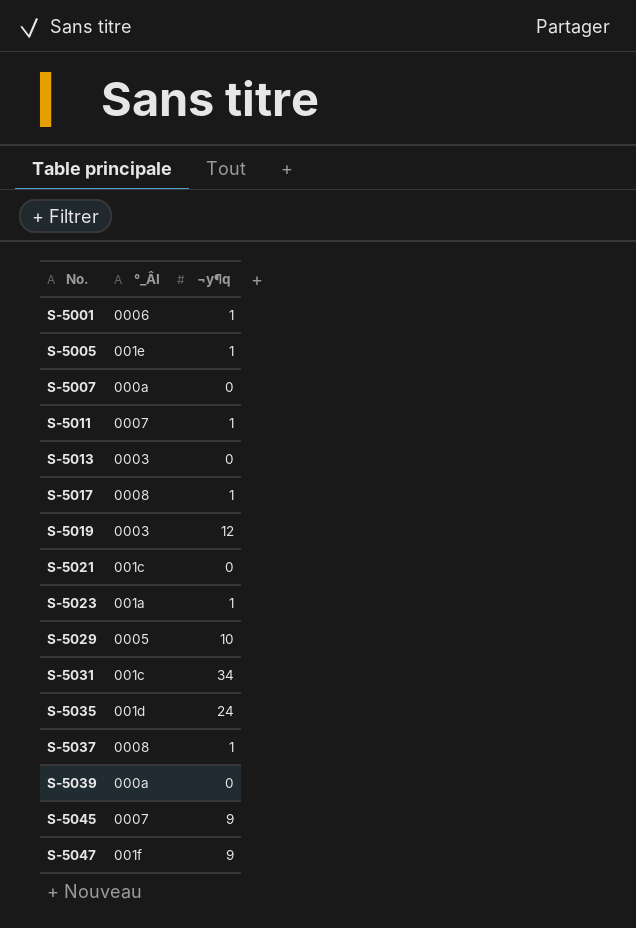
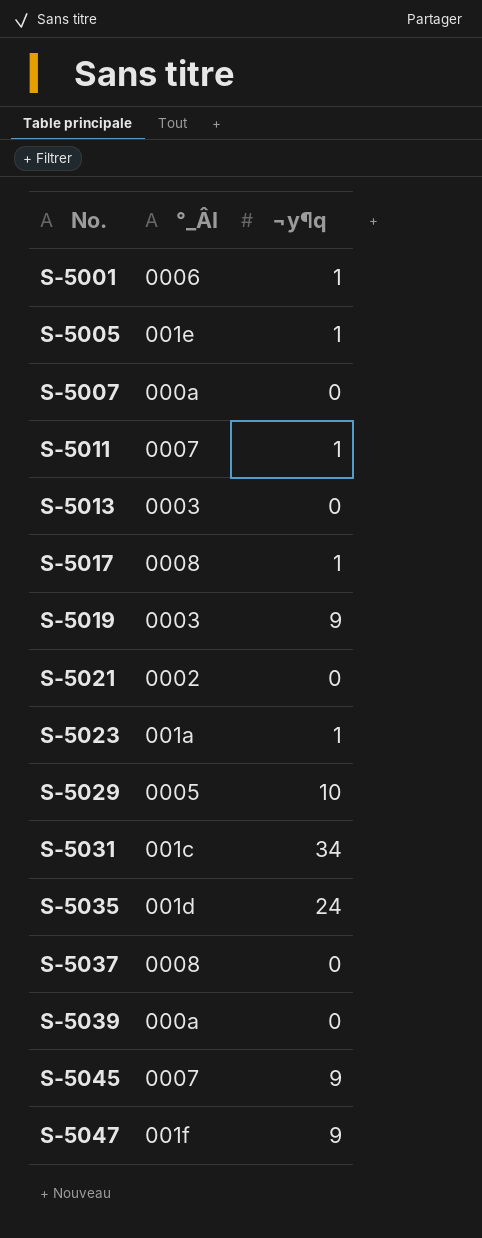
S-5019 | ¬y¶q: 12 -> 9
S-5021 | °_ÂI: 001c -> 0002
S-5037 | ¬y¶q: 1 -> 0

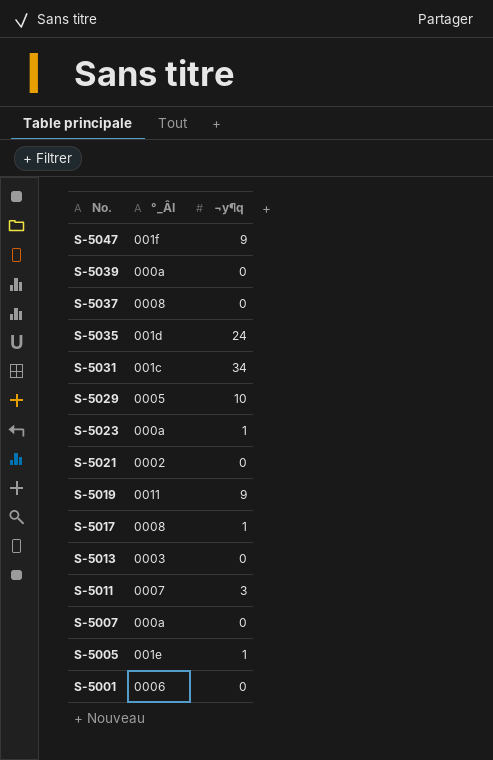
row order: No. ascending -> No. descending
row S-5045: 0007 | 9 -> none
S-5023 | °_ÂI: 001a -> 000a
S-5019 | °_ÂI: 0003 -> 0011
S-5011 | ¬y¶q: 1 -> 3
S-5001 | ¬y¶q: 1 -> 0

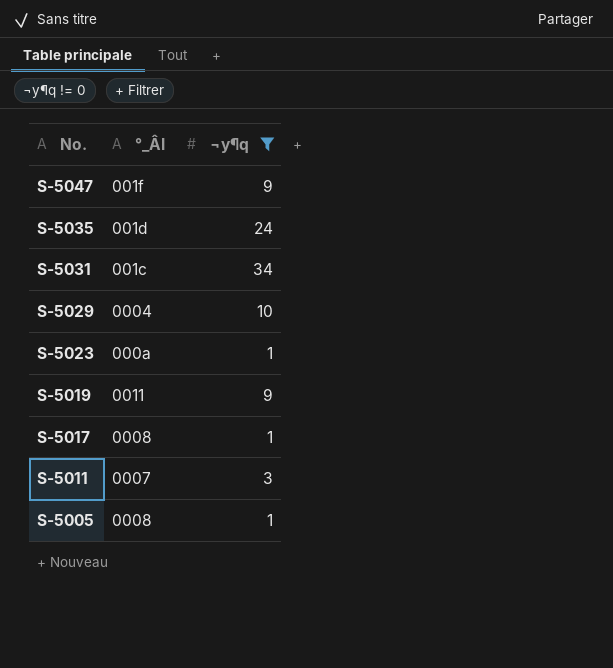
filter: none -> ¬y¶q != 0
S-5029 | °_ÂI: 0005 -> 0004
S-5005 | °_ÂI: 001e -> 0008

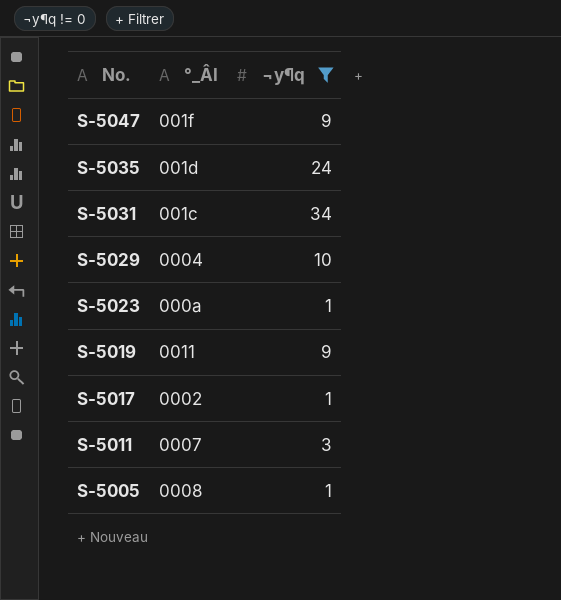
S-5017 | °_ÂI: 0008 -> 0002

